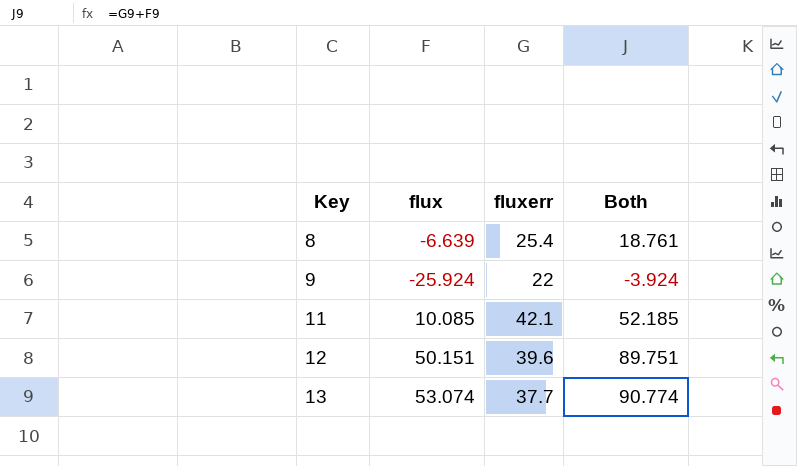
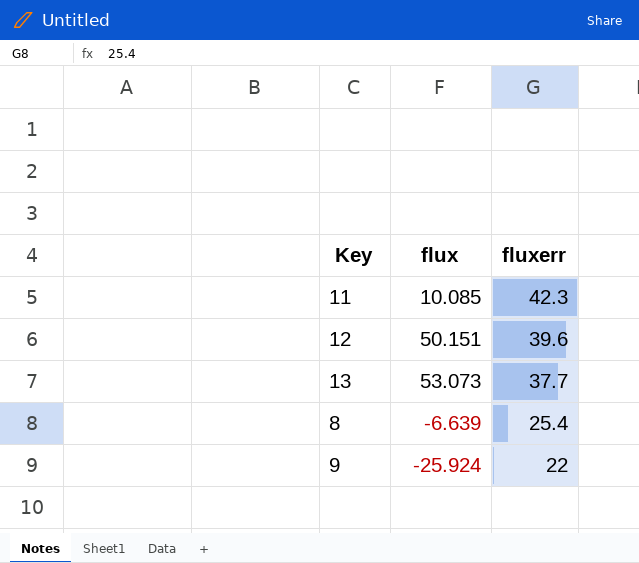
row order: Key ascending -> fluxerr descending
column Both | formula: [flux] + [fluxerr] -> none
11 | fluxerr: 42.1 -> 42.3
13 | flux: 53.074 -> 53.073

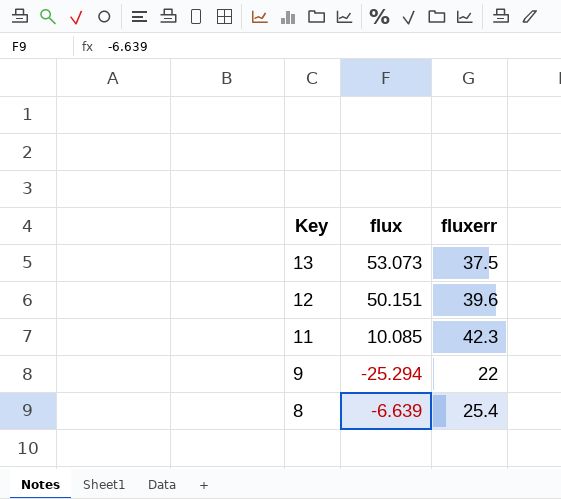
row order: fluxerr descending -> Key descending
13 | fluxerr: 37.7 -> 37.5
9 | flux: -25.924 -> -25.294

